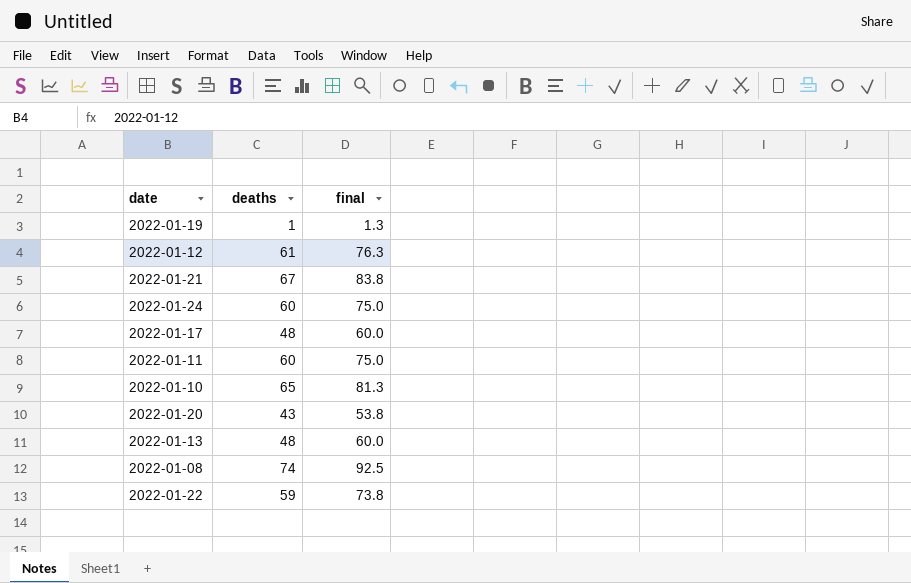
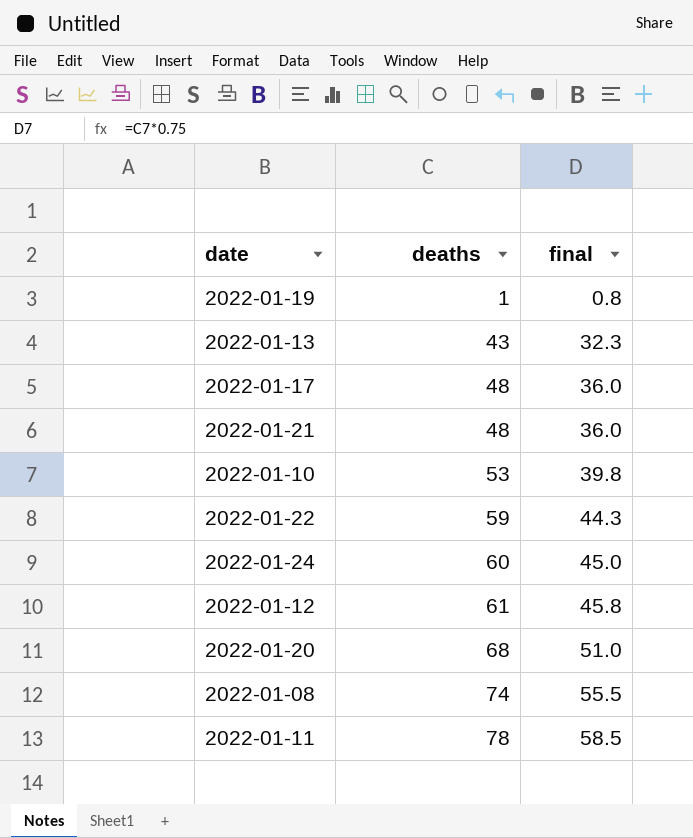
row order: none -> deaths ascending
column final | formula: [deaths] * 1.25 -> [deaths] * 0.75
2022-01-13 | deaths: 48 -> 43
2022-01-21 | deaths: 67 -> 48
2022-01-10 | deaths: 65 -> 53
2022-01-20 | deaths: 43 -> 68
2022-01-11 | deaths: 60 -> 78

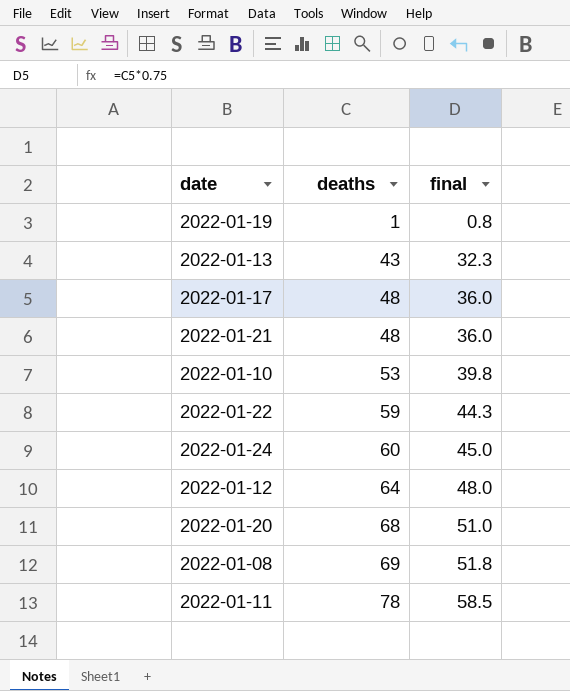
2022-01-12 | deaths: 61 -> 64
2022-01-12 | final: 45.8 -> 48.0
2022-01-08 | deaths: 74 -> 69
2022-01-08 | final: 55.5 -> 51.8

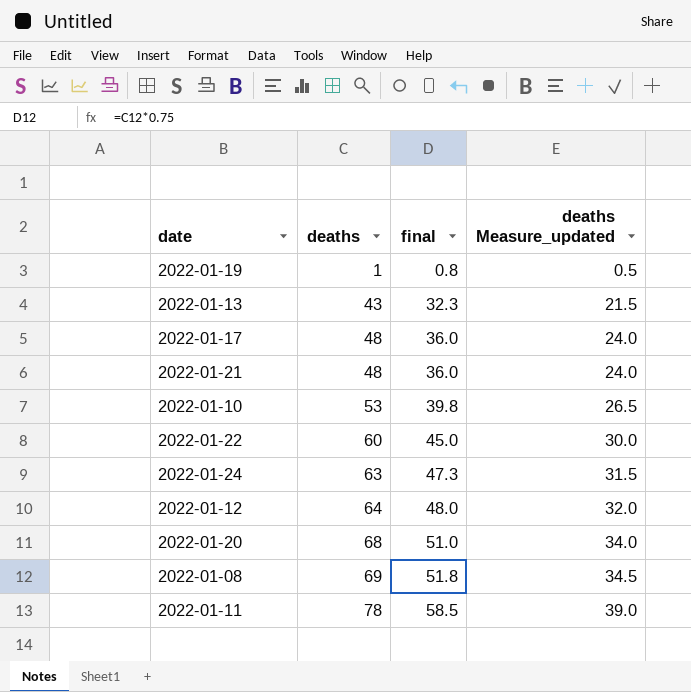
column deaths Measure_updated | formula: none -> [deaths] * 0.5
2022-01-22 | deaths: 59 -> 60
2022-01-22 | final: 44.3 -> 45.0
2022-01-24 | deaths: 60 -> 63
2022-01-24 | final: 45.0 -> 47.3

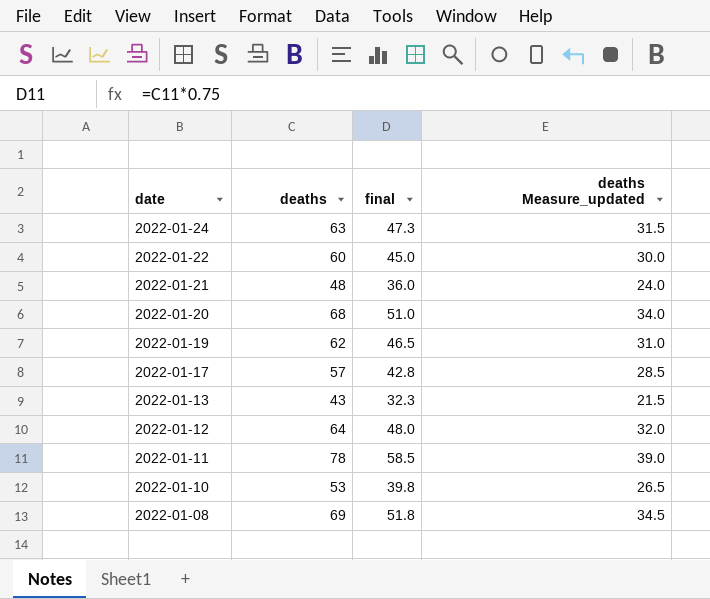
row order: deaths ascending -> date descending
2022-01-19 | deaths: 1 -> 62
2022-01-19 | final: 0.8 -> 46.5
2022-01-19 | deaths Measure_updated: 0.5 -> 31.0
2022-01-17 | deaths: 48 -> 57
2022-01-17 | final: 36.0 -> 42.8
2022-01-17 | deaths Measure_updated: 24.0 -> 28.5

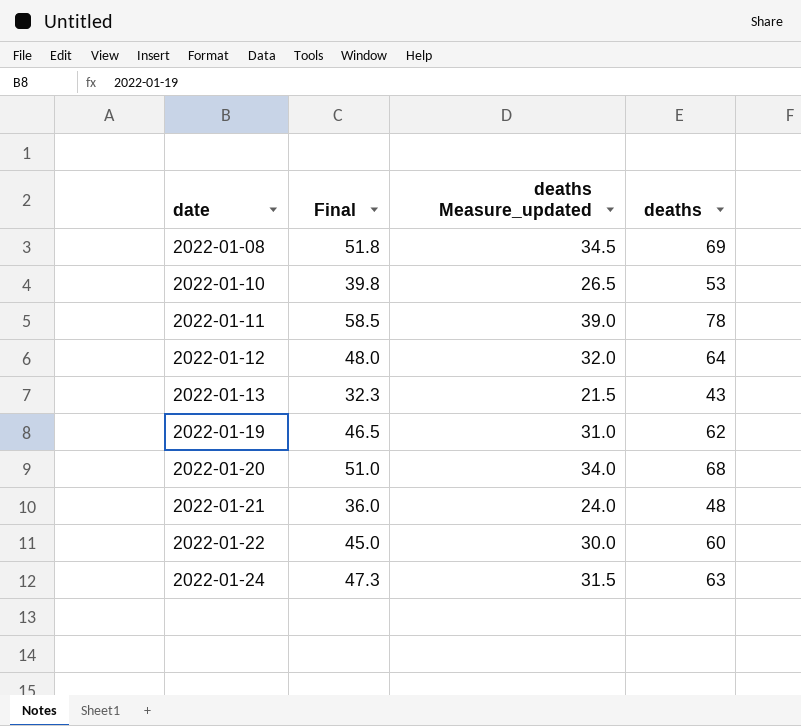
row order: date descending -> date ascending
column name: final -> Final
column deaths | position: 2 -> 4
row 2022-01-17: 57 | 42.8 | 28.5 -> none

